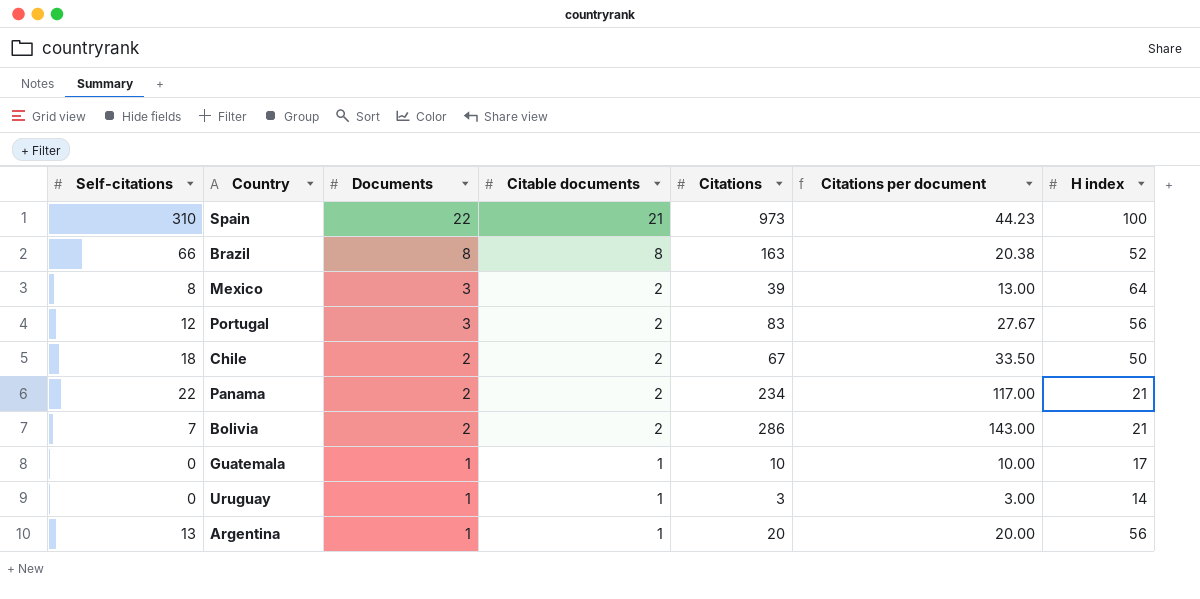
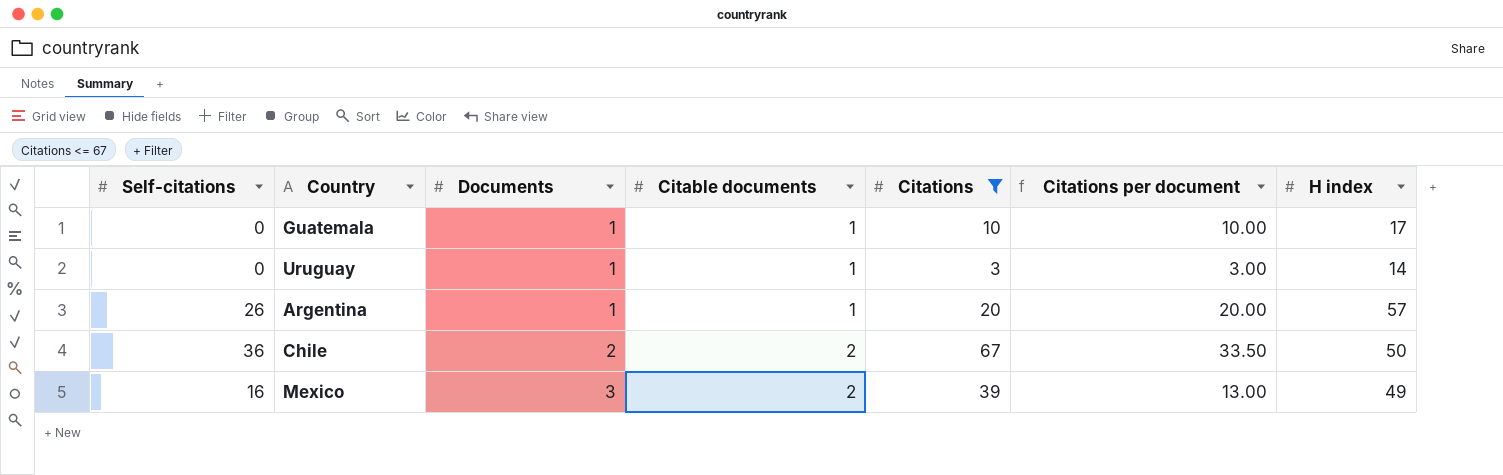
filter: none -> Citations <= 67
row order: Documents descending -> Documents ascending
Argentina | Self-citations: 13 -> 26
Argentina | H index: 56 -> 57
Chile | Self-citations: 18 -> 36
Mexico | Self-citations: 8 -> 16
Mexico | H index: 64 -> 49

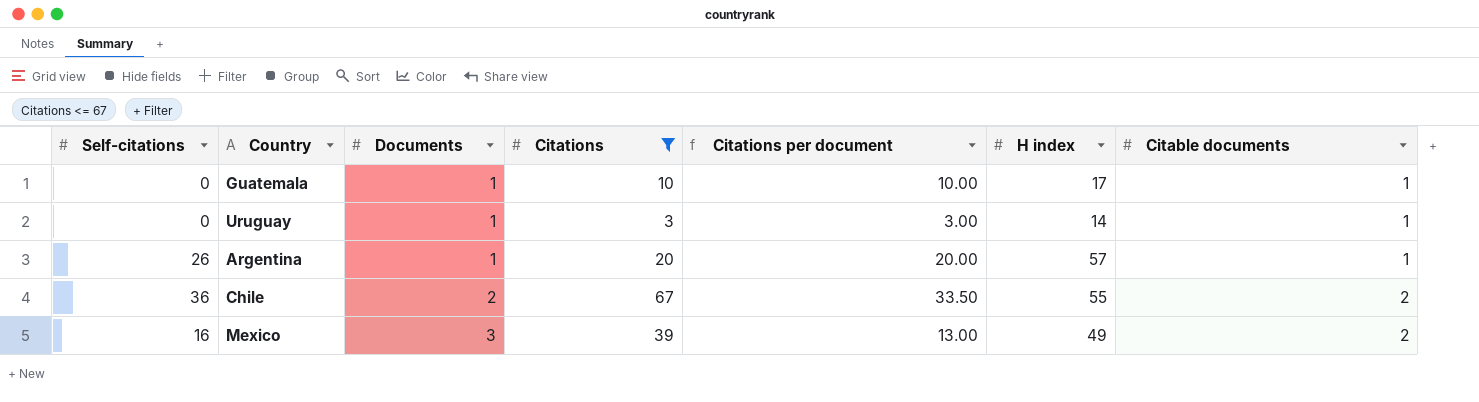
column Citable documents | position: 4 -> 7
Chile | H index: 50 -> 55

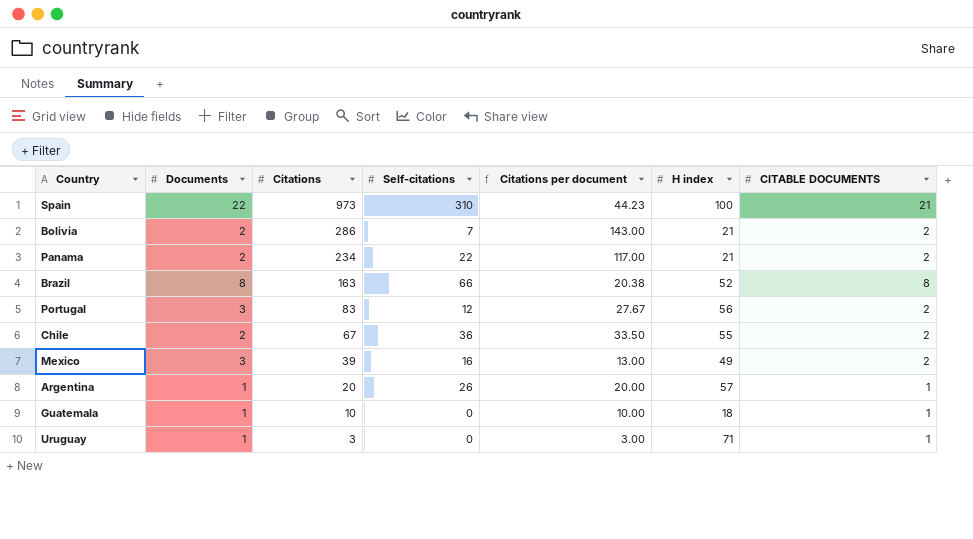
filter: Citations <= 67 -> none
row order: Documents ascending -> Citations descending
column Self-citations | position: 1 -> 4
column name: Citable documents -> CITABLE DOCUMENTS
Guatemala | H index: 17 -> 18
Uruguay | H index: 14 -> 71

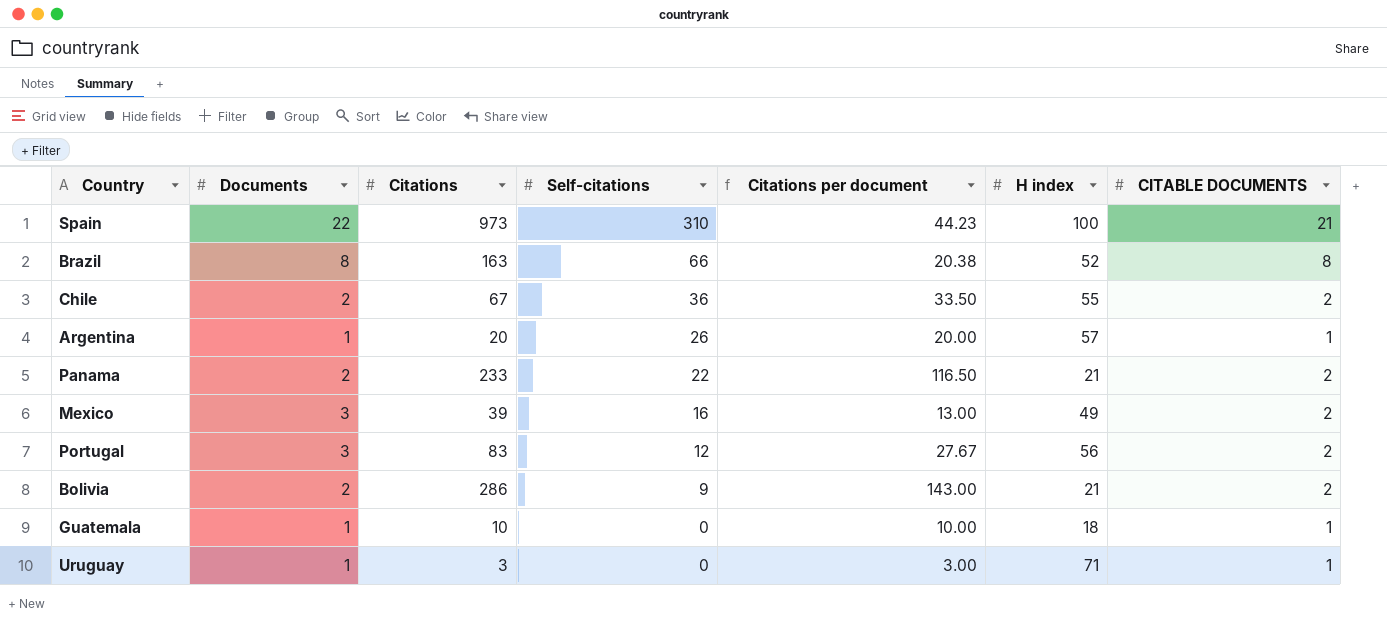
row order: Citations descending -> Self-citations descending
Panama | Citations: 234 -> 233
Panama | Citations per document: 117.00 -> 116.50
Bolivia | Self-citations: 7 -> 9

